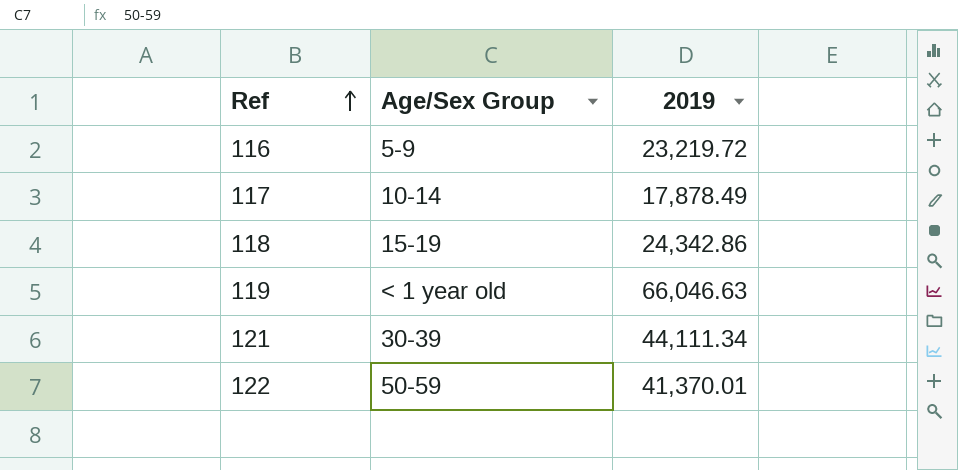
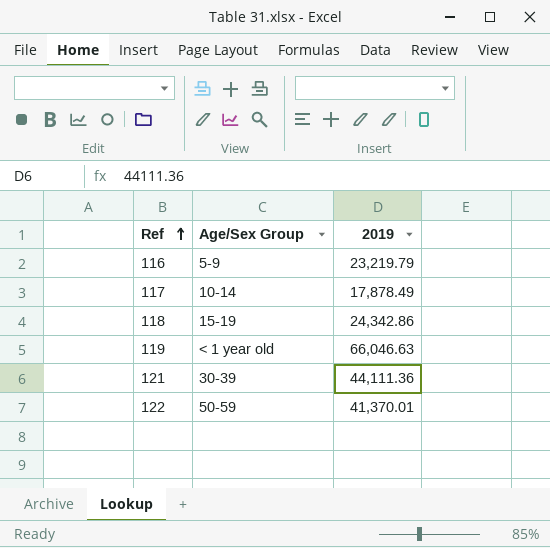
116 | 2019: 23,219.72 -> 23,219.79
121 | 2019: 44,111.34 -> 44,111.36

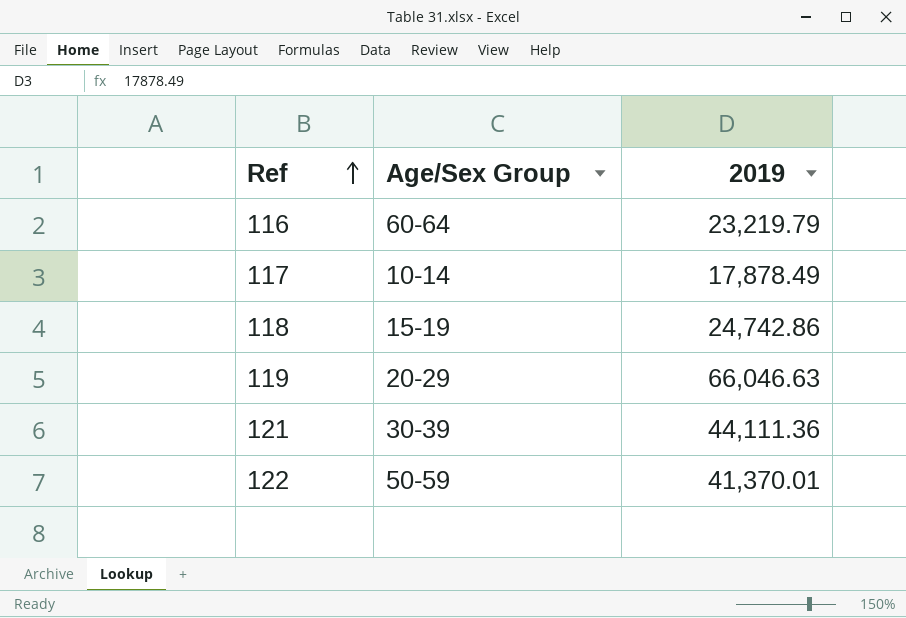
116 | Age/Sex Group: 5-9 -> 60-64
118 | 2019: 24,342.86 -> 24,742.86
119 | Age/Sex Group: < 1 year old -> 20-29

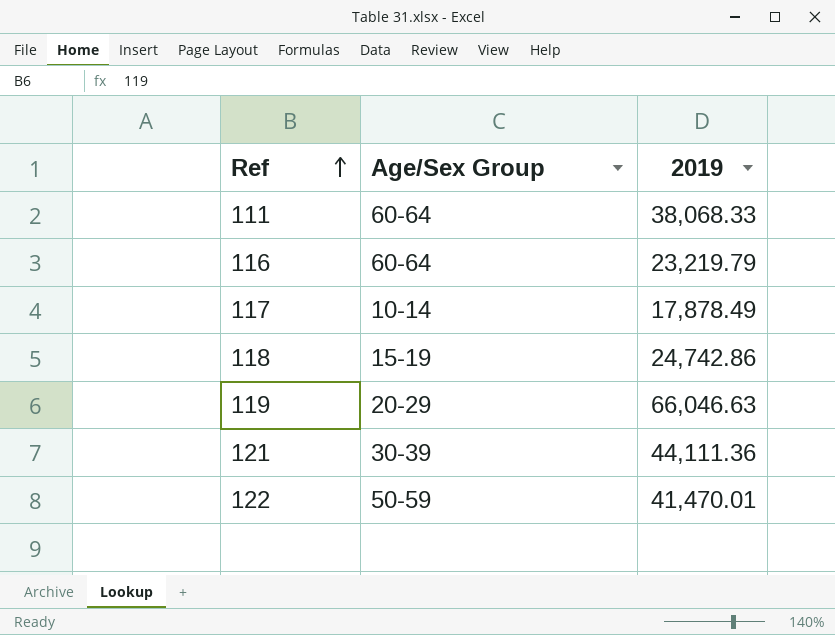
row 111: none -> 60-64 | 38,068.33
122 | 2019: 41,370.01 -> 41,470.01

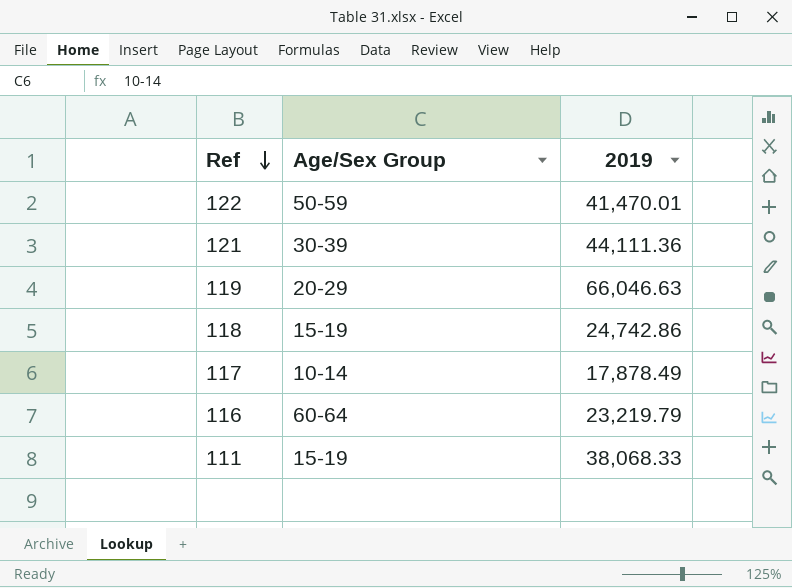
row order: Ref ascending -> Ref descending
111 | Age/Sex Group: 60-64 -> 15-19

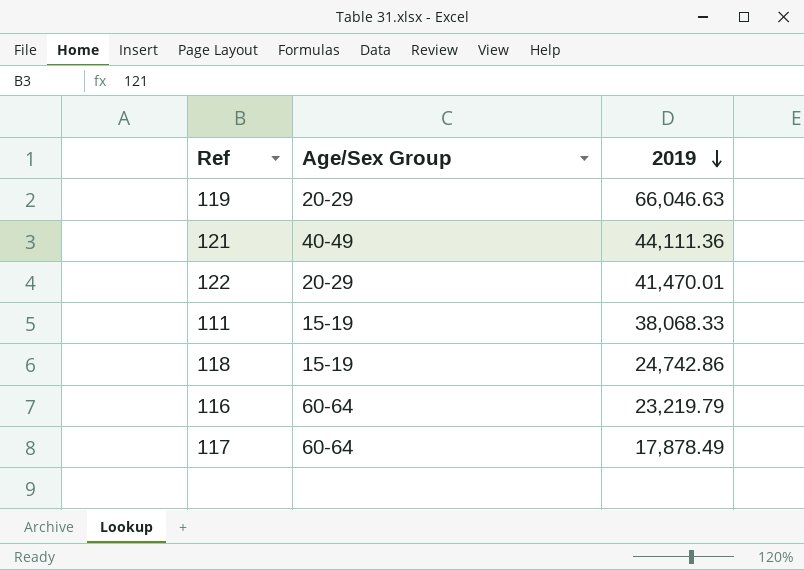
row order: Ref descending -> 2019 descending
121 | Age/Sex Group: 30-39 -> 40-49
122 | Age/Sex Group: 50-59 -> 20-29
117 | Age/Sex Group: 10-14 -> 60-64

